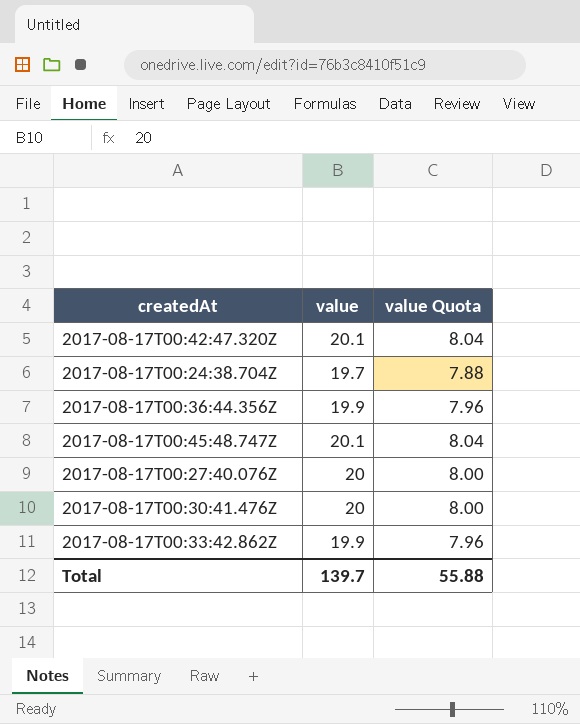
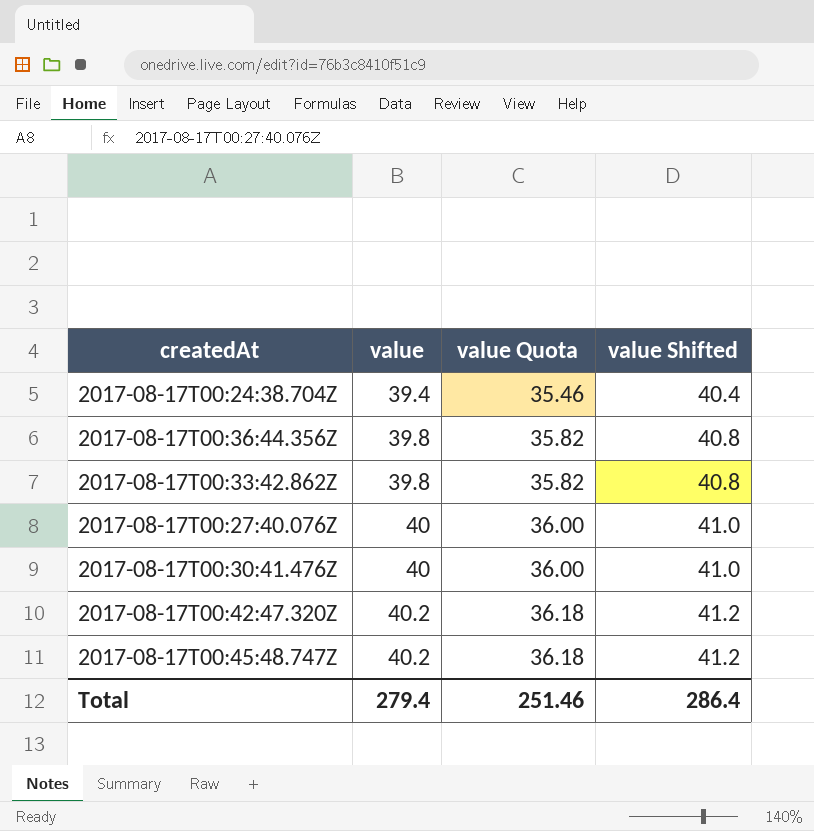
row order: none -> value ascending
column value Quota | formula: [value] * 0.4 -> [value] * 0.9
column value Shifted | formula: none -> [value] + 1
2017-08-17T00:24:38.704Z | value: 19.7 -> 39.4
2017-08-17T00:36:44.356Z | value: 19.9 -> 39.8
2017-08-17T00:33:42.862Z | value: 19.9 -> 39.8
2017-08-17T00:27:40.076Z | value: 20 -> 40
2017-08-17T00:30:41.476Z | value: 20 -> 40
2017-08-17T00:42:47.320Z | value: 20.1 -> 40.2
2017-08-17T00:45:48.747Z | value: 20.1 -> 40.2
Total | value: 139.7 -> 279.4
Total | value Quota: 55.88 -> 251.46

